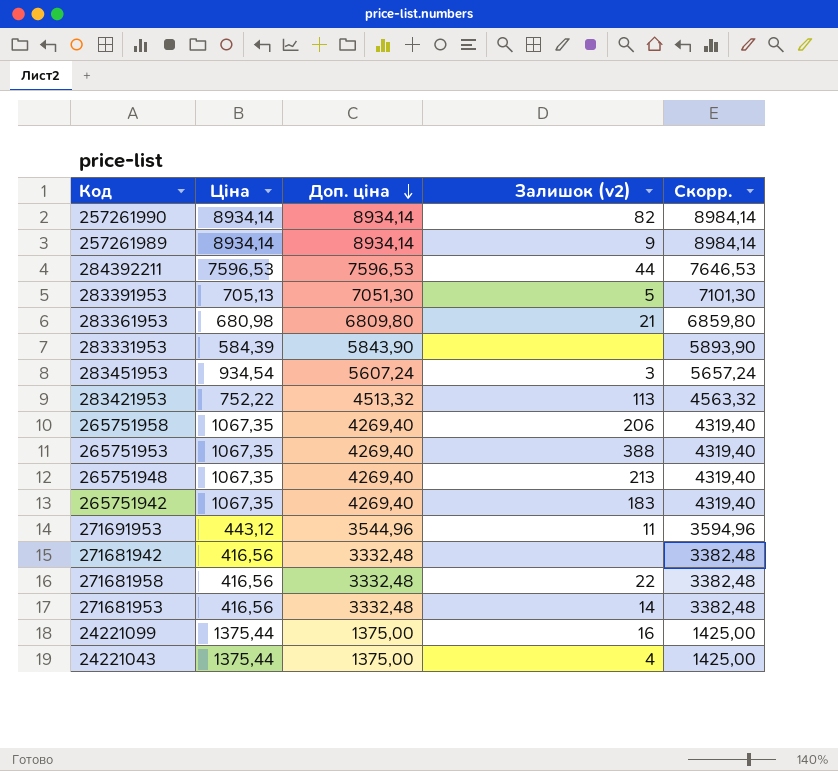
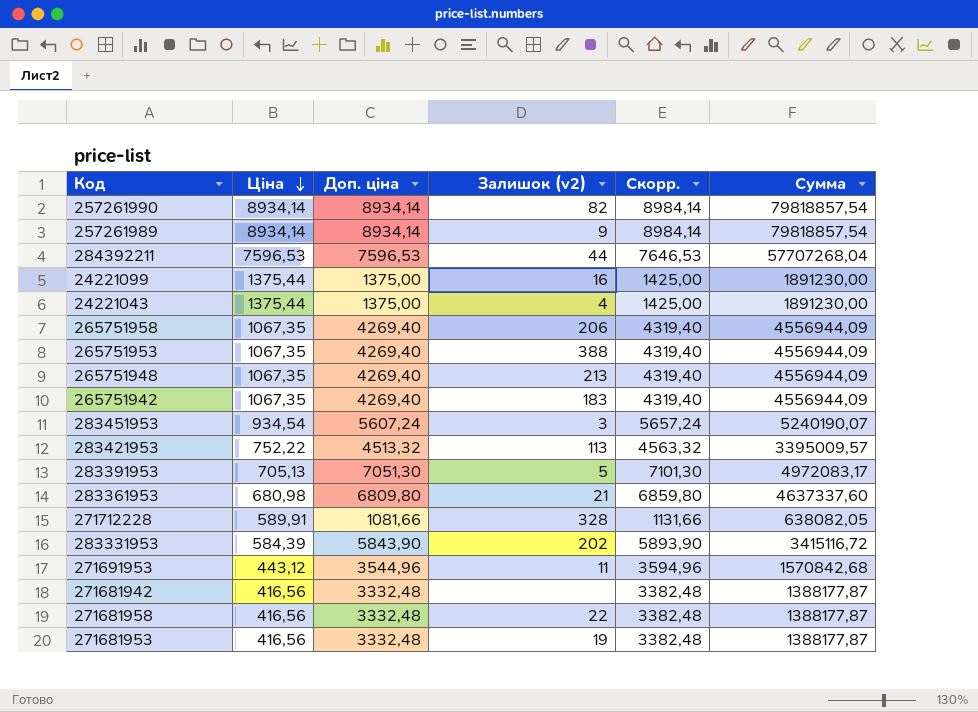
row order: Доп. ціна descending -> Ціна descending
column Сумма | formula: none -> [Ціна] * [Доп. ціна]
row 271712228: none -> 589,91 | 1081,66 | 328 | 1131,66 | 638082,05
283331953 | Залишок (v2): none -> 202
271681953 | Залишок (v2): 14 -> 19

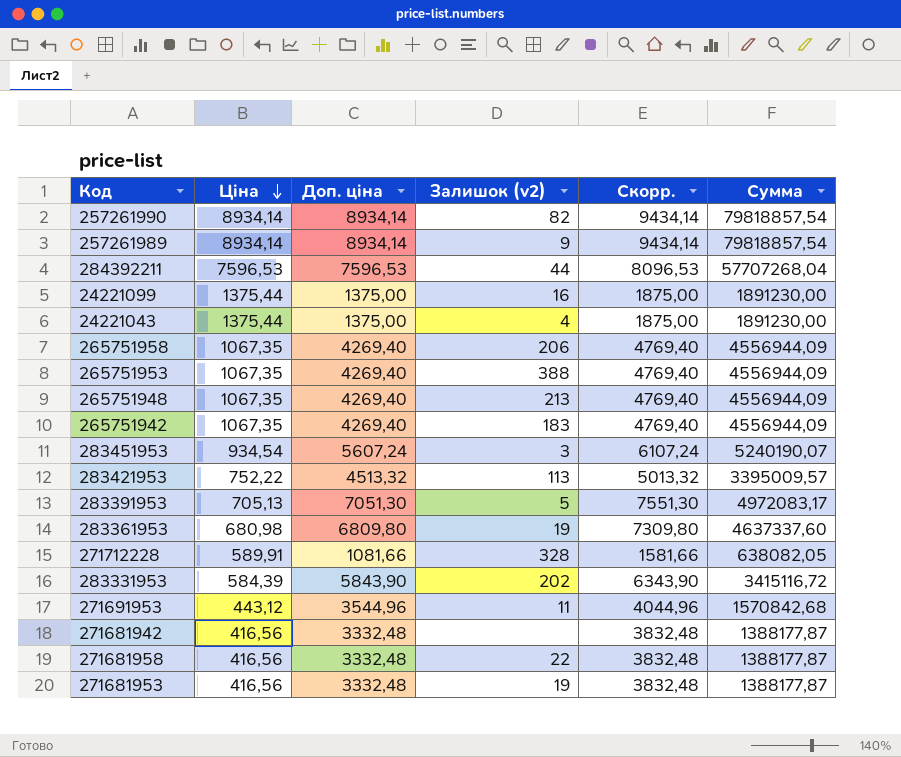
column Скорр. | formula: [Доп. ціна] + 50 -> [Доп. ціна] + 500
283361953 | Залишок (v2): 21 -> 19

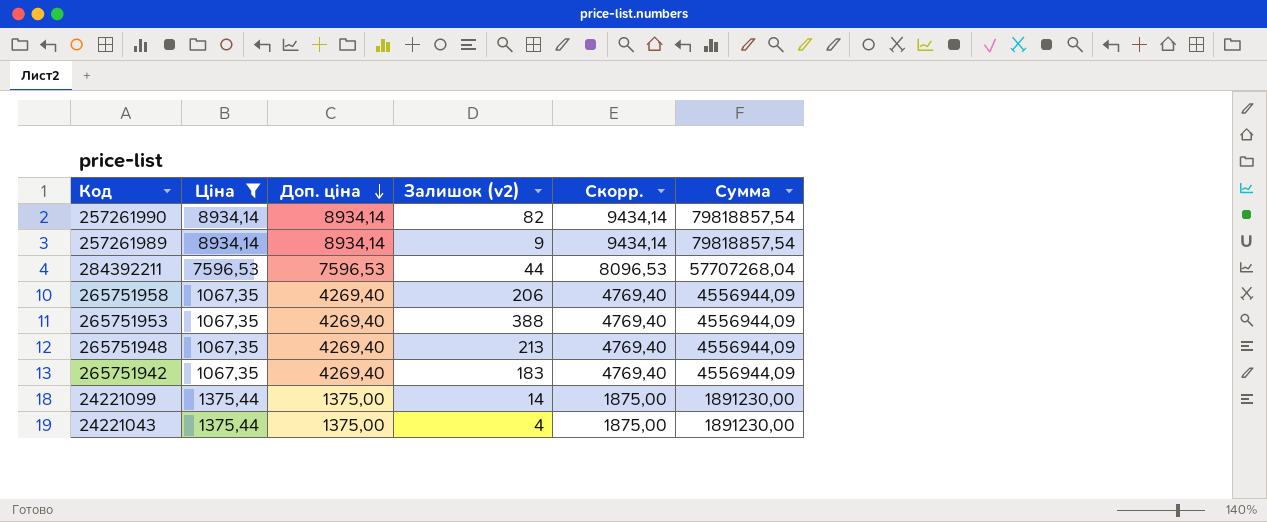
filter: none -> Ціна >= 1067,35
row order: Ціна descending -> Доп. ціна descending
24221099 | Залишок (v2): 16 -> 14

